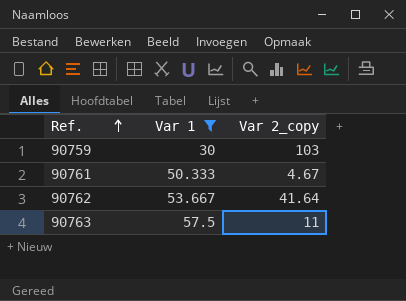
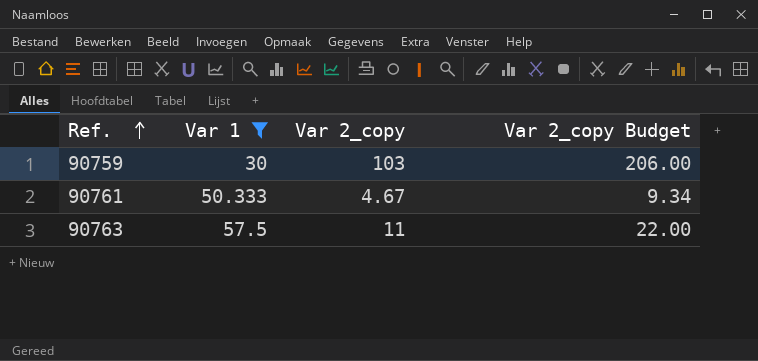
column Var 2_copy Budget | formula: none -> [Var 2_copy] * 2
row 90762: 53.667 | 41.64 -> none

